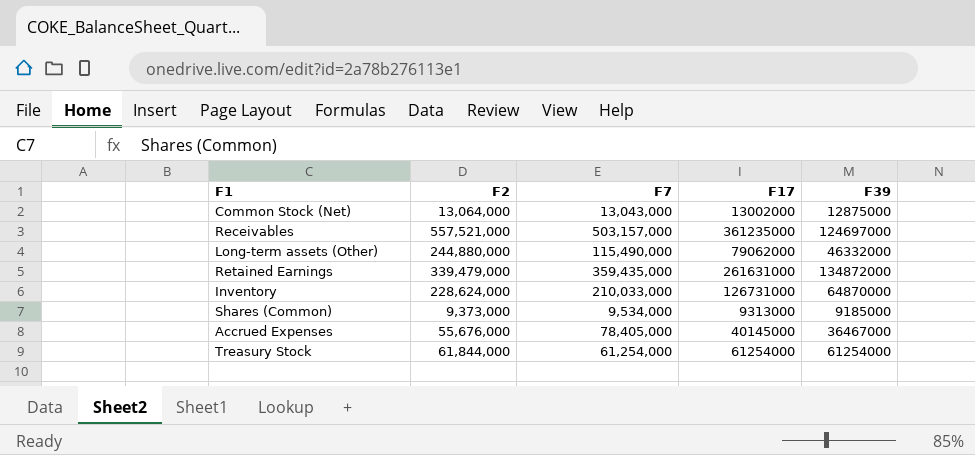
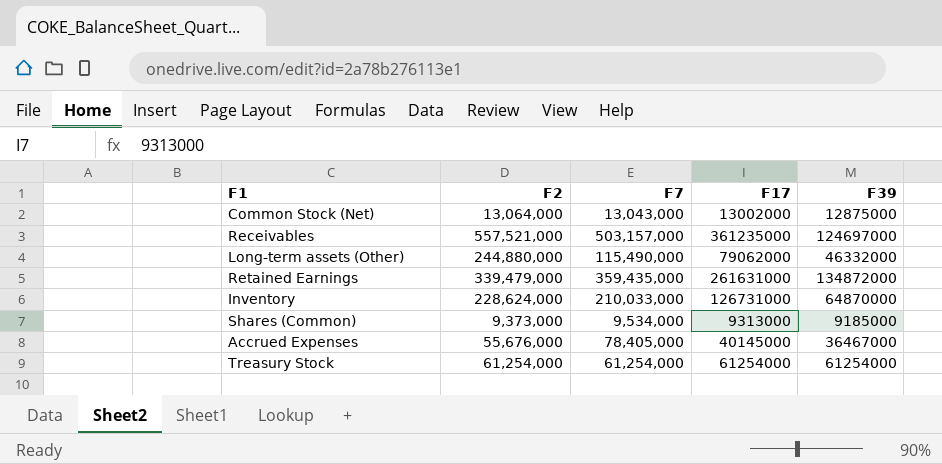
Treasury Stock | F2: 61,844,000 -> 61,254,000

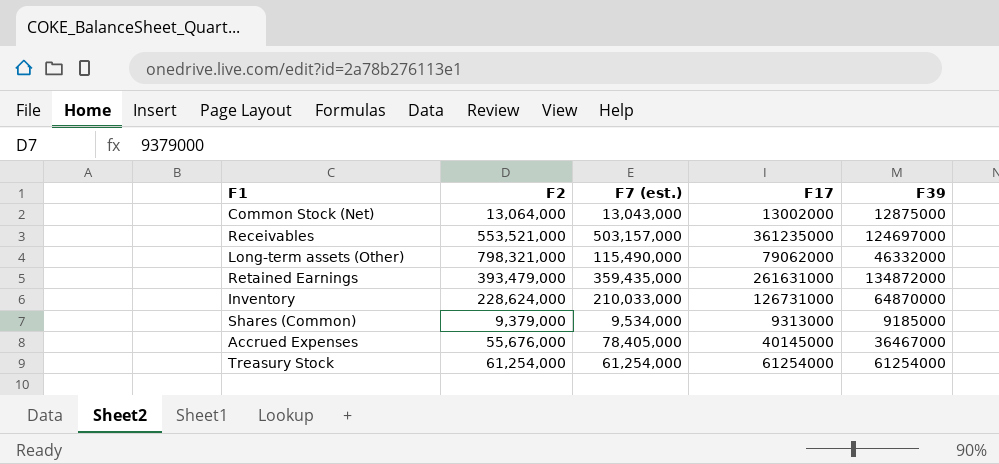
column name: F7 -> F7 (est.)
Receivables | F2: 557,521,000 -> 553,521,000
Long-term assets (Other) | F2: 244,880,000 -> 798,321,000
Retained Earnings | F2: 339,479,000 -> 393,479,000
Shares (Common) | F2: 9,373,000 -> 9,379,000

